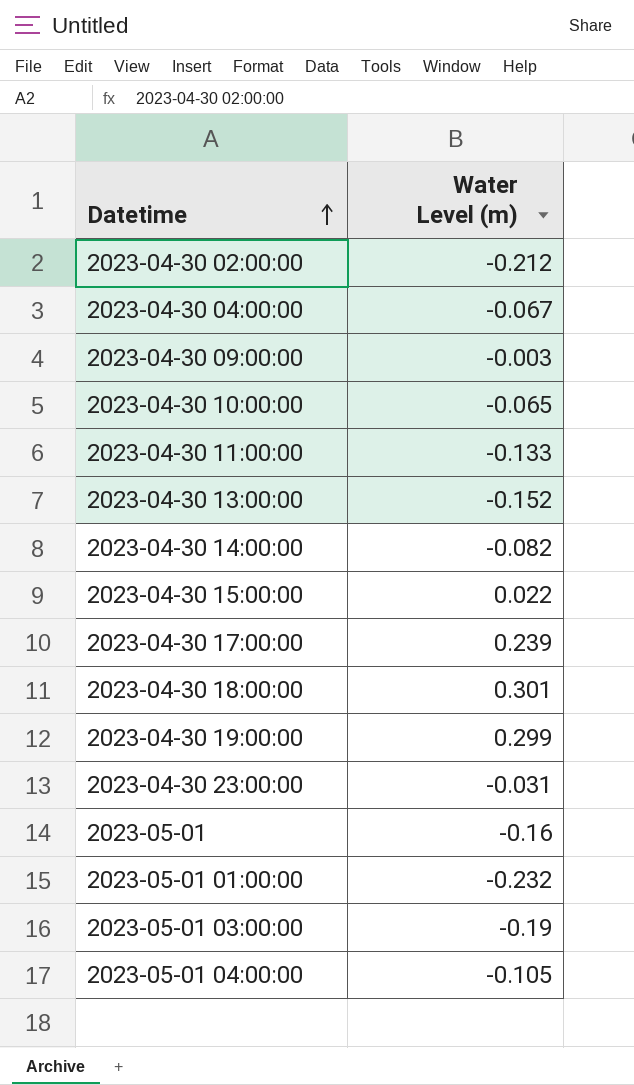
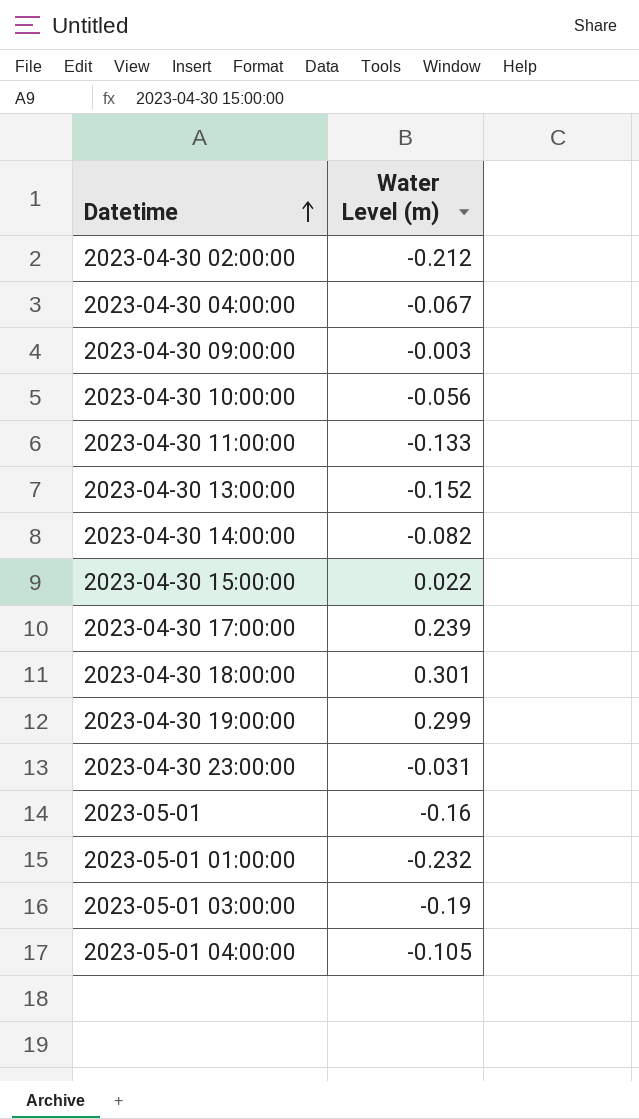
2023-04-30 10:00:00 | Water Level (m): -0.065 -> -0.056

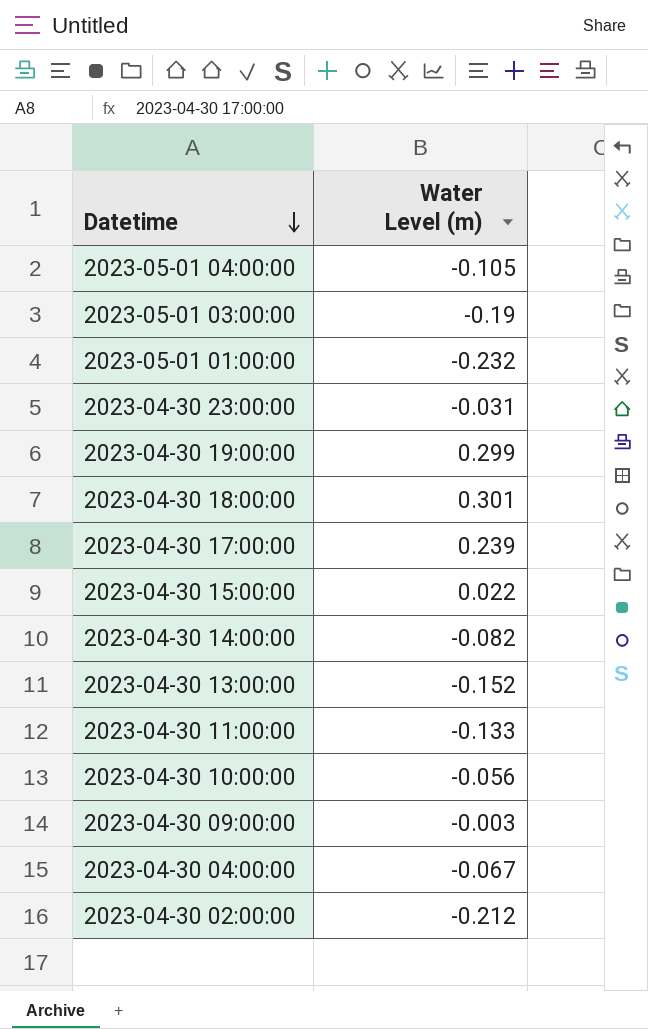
row order: Datetime ascending -> Datetime descending
row 2023-05-01: -0.16 -> none

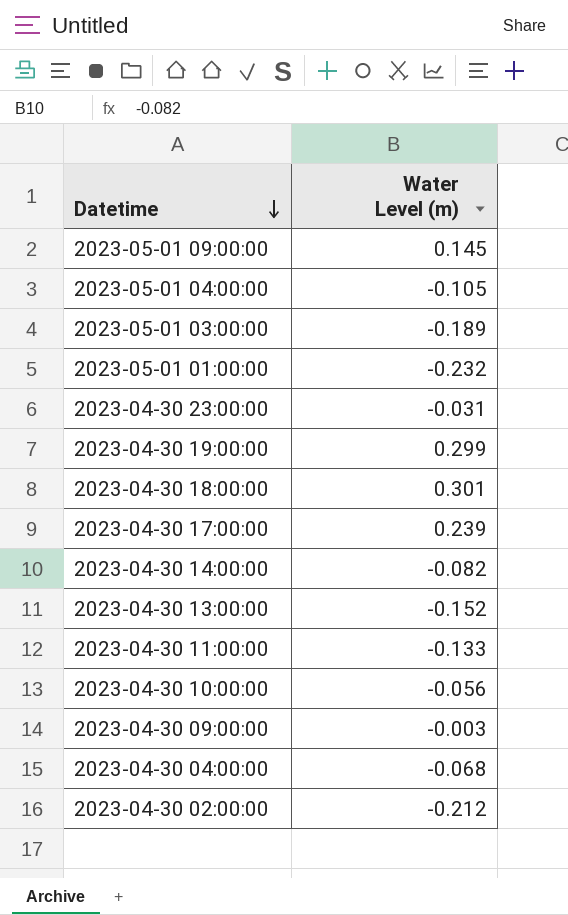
row 2023-04-30 15:00:00: 0.022 -> none
row 2023-05-01 09:00:00: none -> 0.145
2023-05-01 03:00:00 | Water Level (m): -0.19 -> -0.189
2023-04-30 04:00:00 | Water Level (m): -0.067 -> -0.068

